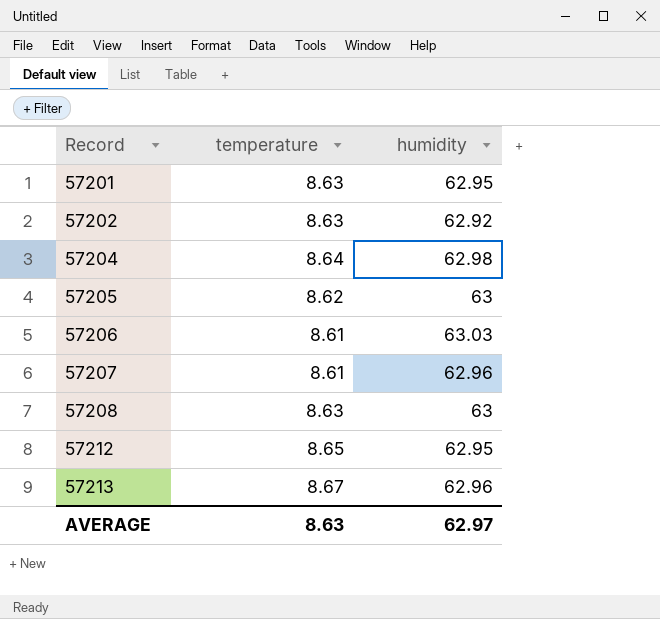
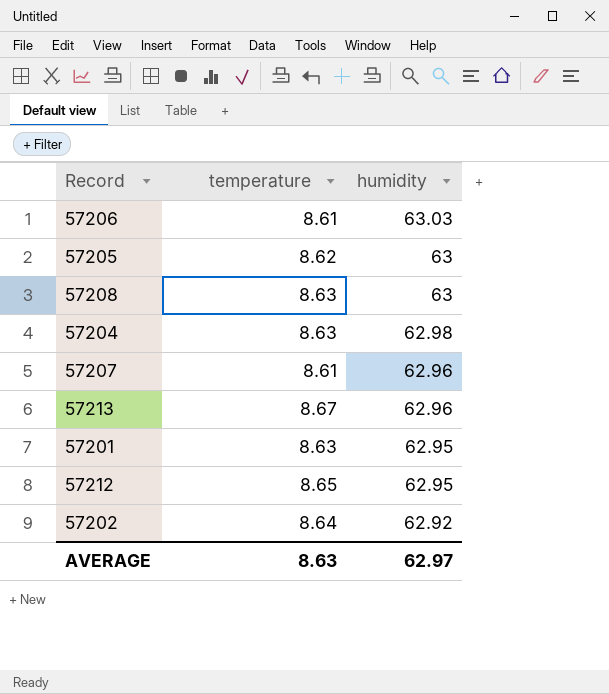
row order: Record ascending -> humidity descending
57204 | temperature: 8.64 -> 8.63
57202 | temperature: 8.63 -> 8.64

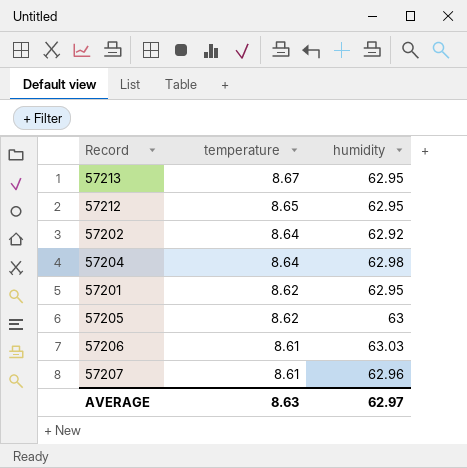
row order: humidity descending -> temperature descending
row 57208: 8.63 | 63 -> none
57213 | humidity: 62.96 -> 62.95
57204 | temperature: 8.63 -> 8.64
57201 | temperature: 8.63 -> 8.62

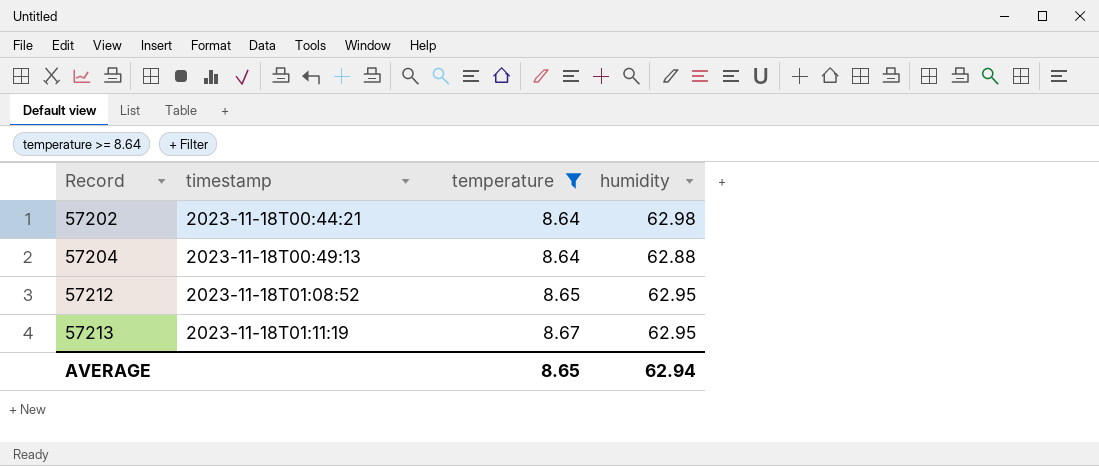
filter: none -> temperature >= 8.64
row order: temperature descending -> Record ascending
column timestamp | position: none -> 2
57202 | humidity: 62.92 -> 62.98
57204 | humidity: 62.98 -> 62.88
AVERAGE | temperature: 8.63 -> 8.65
AVERAGE | humidity: 62.97 -> 62.94

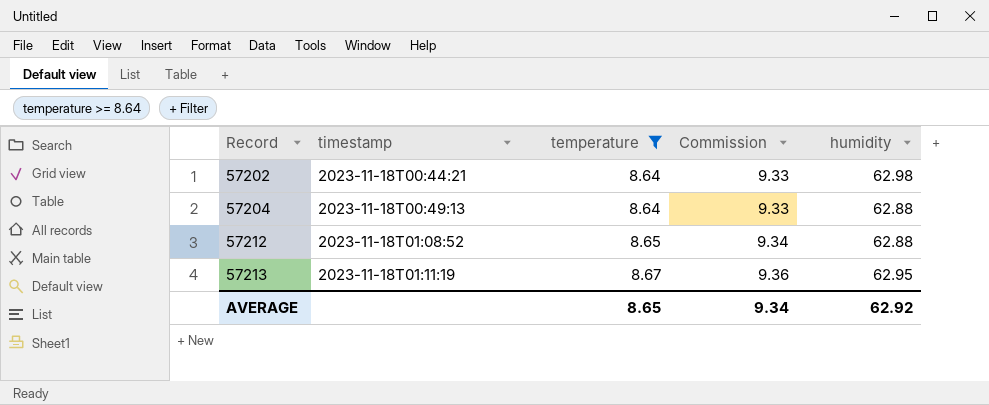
column Commission | formula: none -> [temperature] * 1.08
57212 | humidity: 62.95 -> 62.88
AVERAGE | humidity: 62.94 -> 62.92

